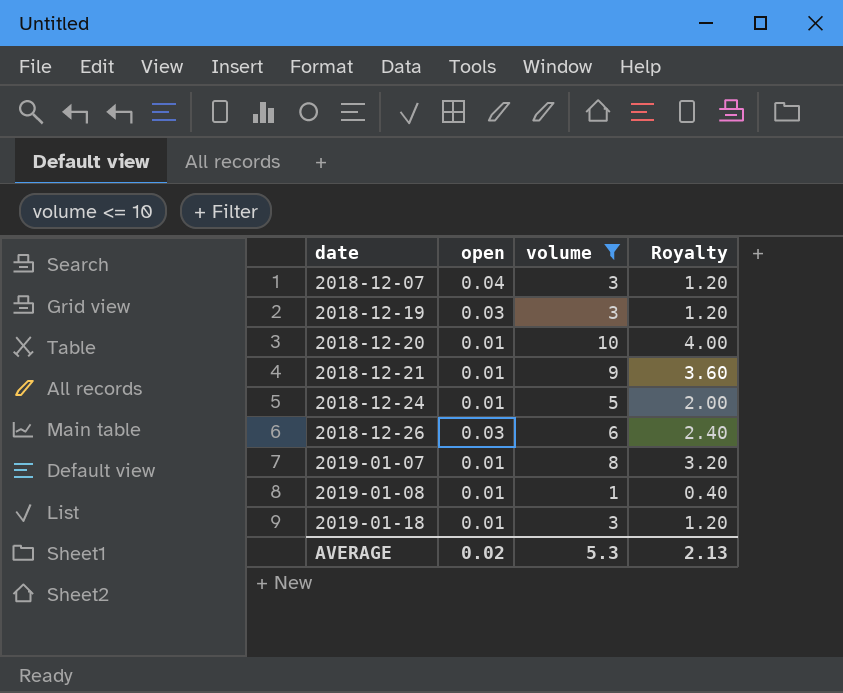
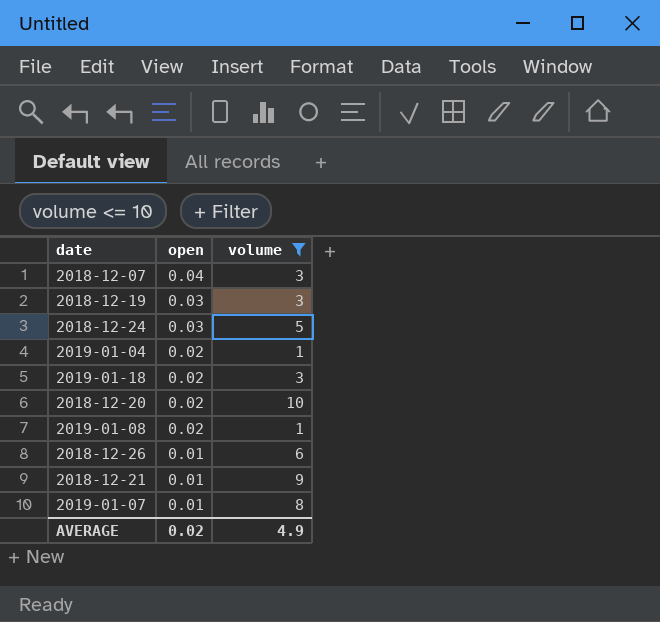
row order: date ascending -> open descending
column Royalty | formula: [volume] * 0.4 -> none
2018-12-24 | open: 0.01 -> 0.03
row 2019-01-04: none -> 0.02 | 1
2019-01-18 | open: 0.01 -> 0.02
2018-12-20 | open: 0.01 -> 0.02
2019-01-08 | open: 0.01 -> 0.02
2018-12-26 | open: 0.03 -> 0.01
AVERAGE | volume: 5.3 -> 4.9

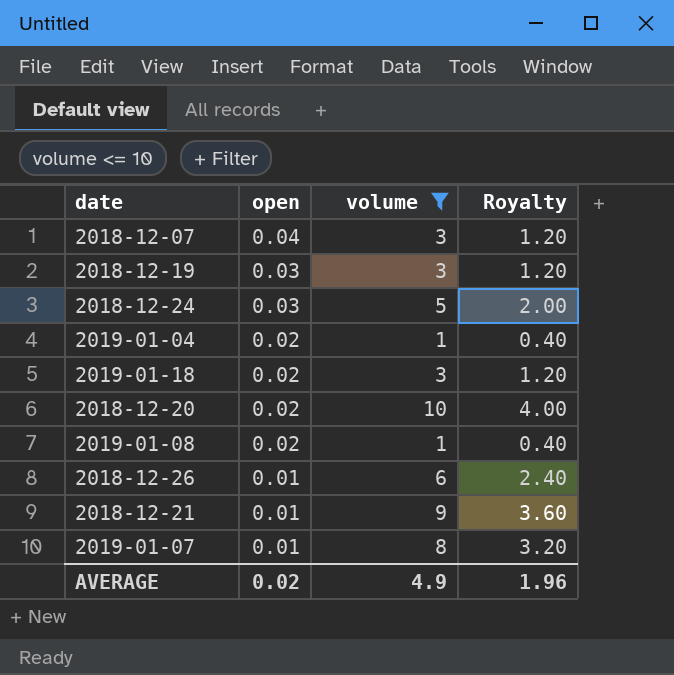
column Royalty | formula: none -> [volume] * 0.4

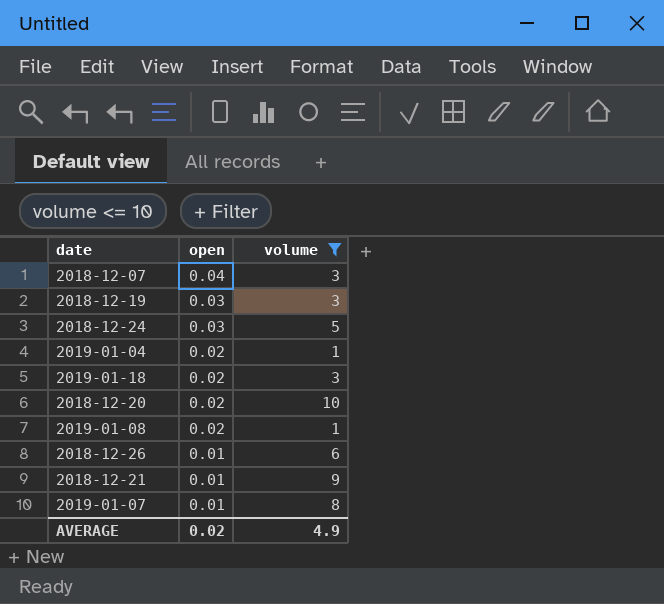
column Royalty | formula: [volume] * 0.4 -> none

